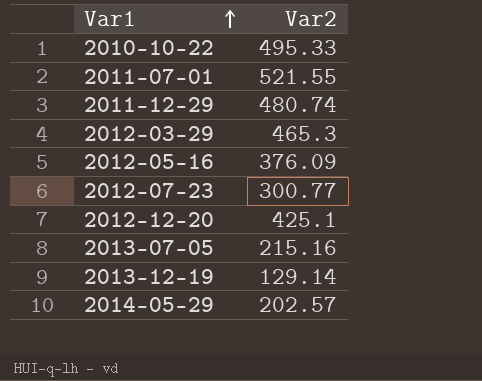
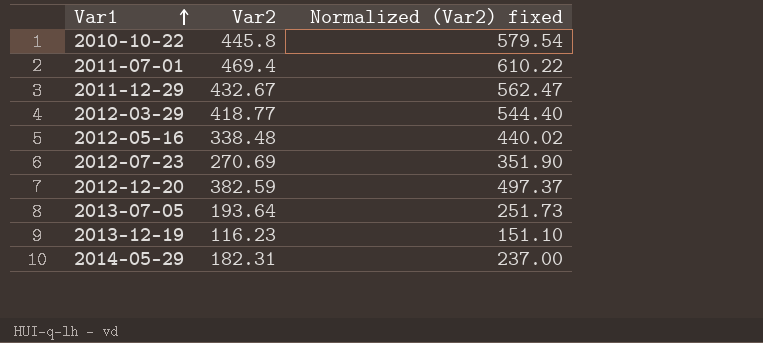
column Normalized (Var2) fixed | formula: none -> [Var2] * 1.3
2010-10-22 | Var2: 495.33 -> 445.8
2011-07-01 | Var2: 521.55 -> 469.4
2011-12-29 | Var2: 480.74 -> 432.67
2012-03-29 | Var2: 465.3 -> 418.77
2012-05-16 | Var2: 376.09 -> 338.48
2012-07-23 | Var2: 300.77 -> 270.69
2012-12-20 | Var2: 425.1 -> 382.59
2013-07-05 | Var2: 215.16 -> 193.64
2013-12-19 | Var2: 129.14 -> 116.23
2014-05-29 | Var2: 202.57 -> 182.31

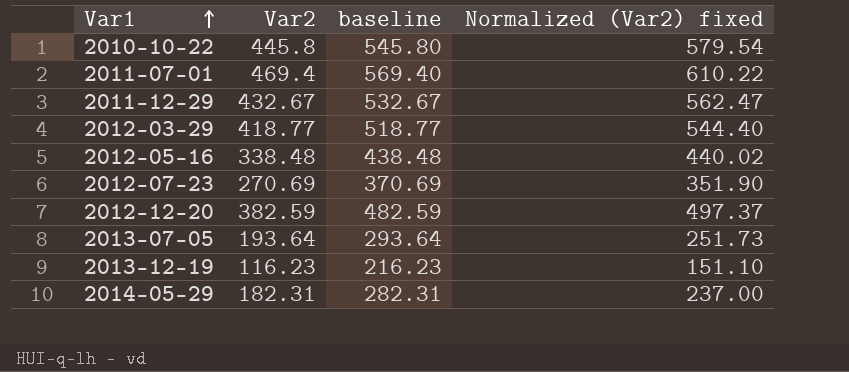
column baseline | formula: none -> [Var2] + 100

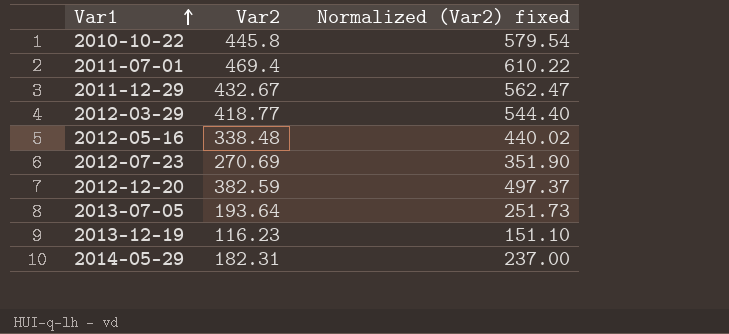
column baseline | formula: [Var2] + 100 -> none

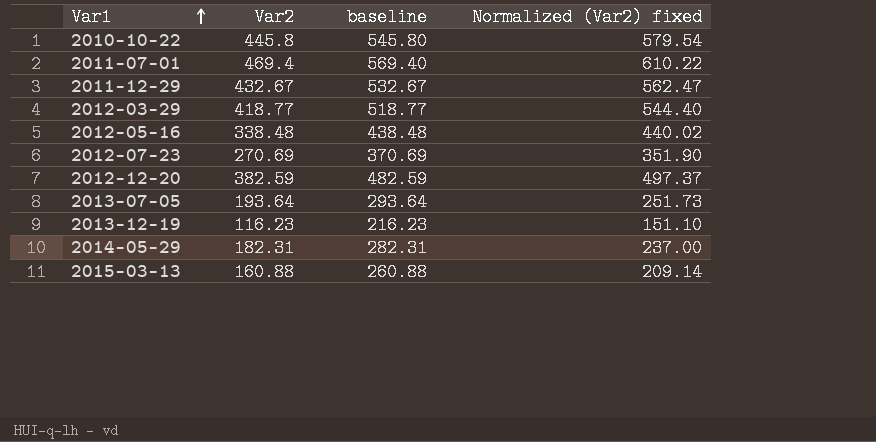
column baseline | formula: none -> [Var2] + 100
row 2015-03-13: none -> 160.88 | 260.88 | 209.14

